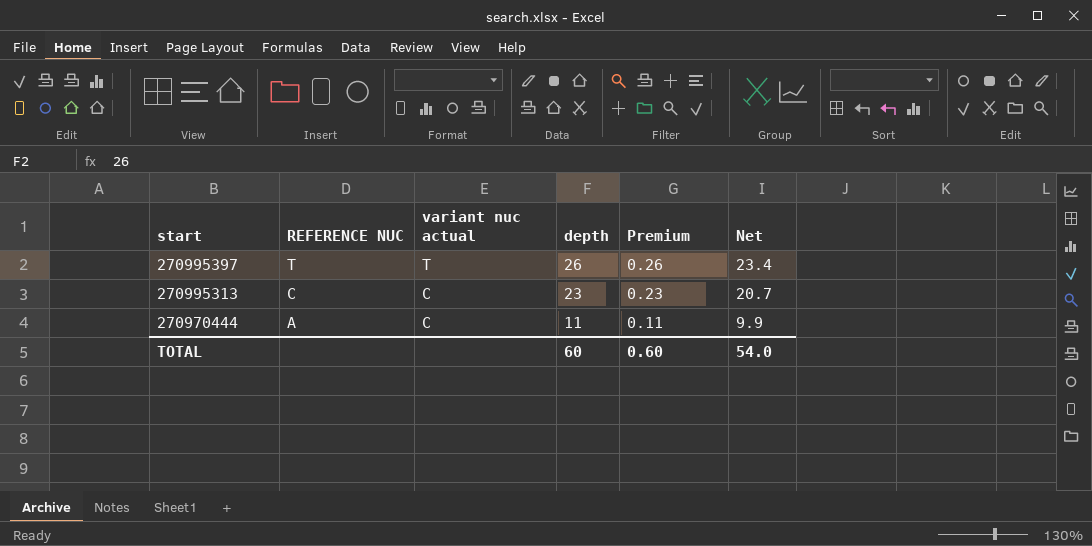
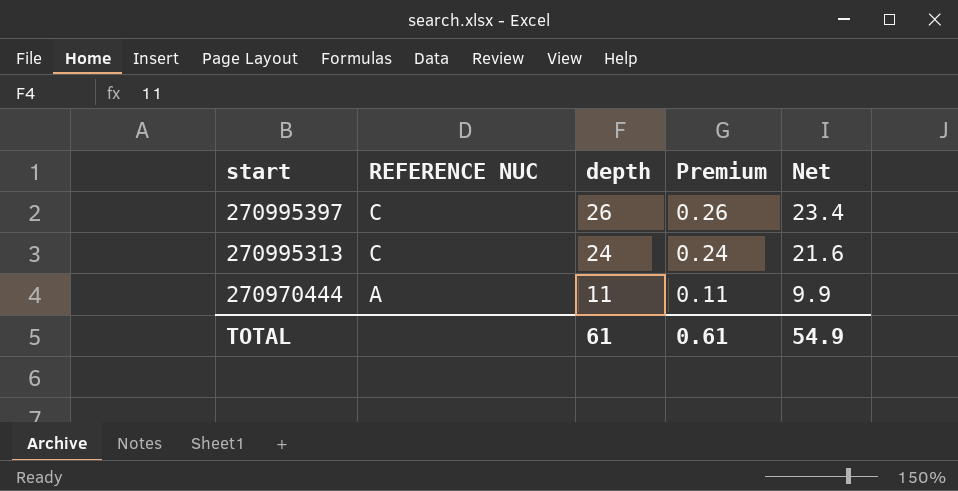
column variant nuc actual | position: 3 -> none
270995397 | REFERENCE NUC: T -> C
270995313 | depth: 23 -> 24
270995313 | Premium: 0.23 -> 0.24
270995313 | Net: 20.7 -> 21.6
TOTAL | depth: 60 -> 61
TOTAL | Premium: 0.60 -> 0.61
TOTAL | Net: 54.0 -> 54.9

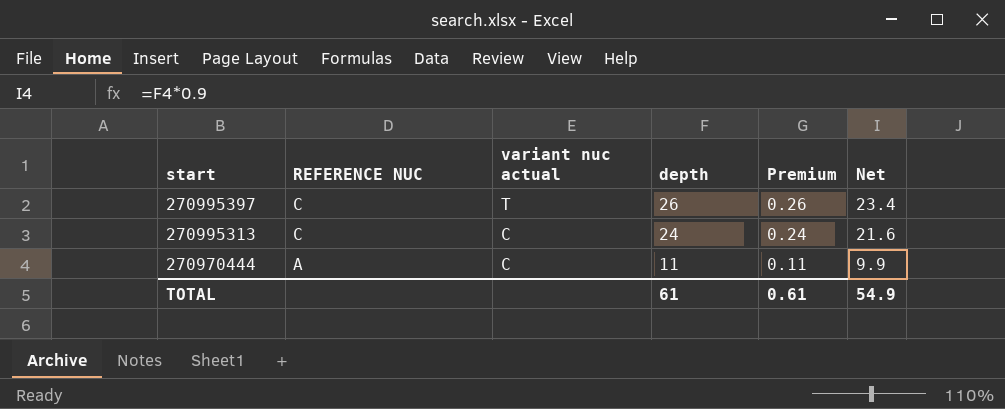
column variant nuc actual | position: none -> 3

